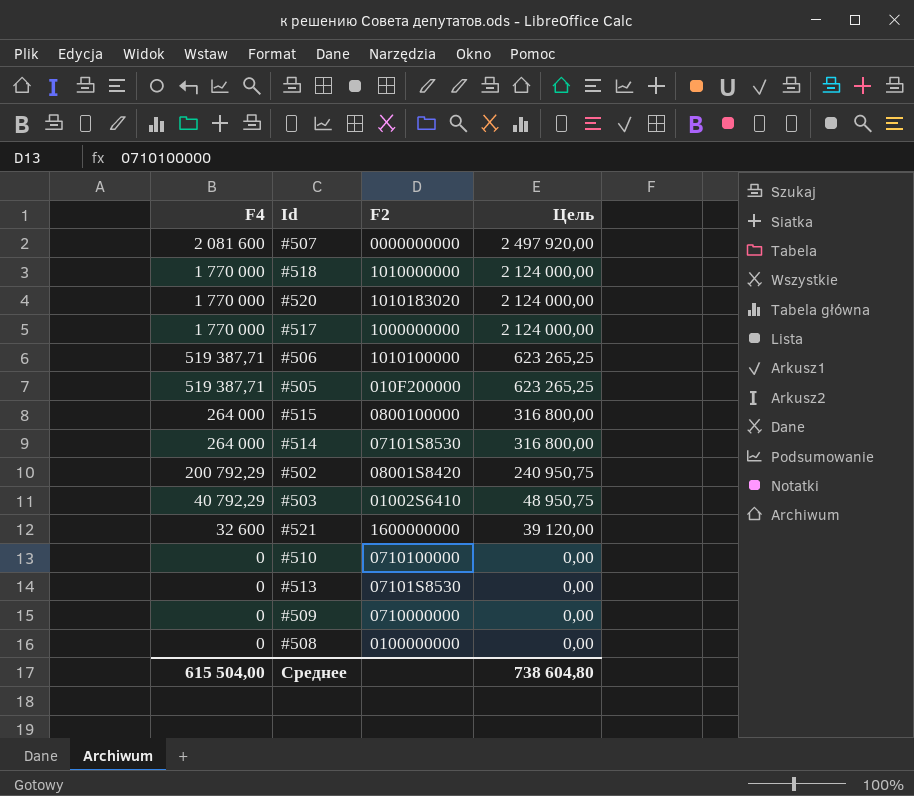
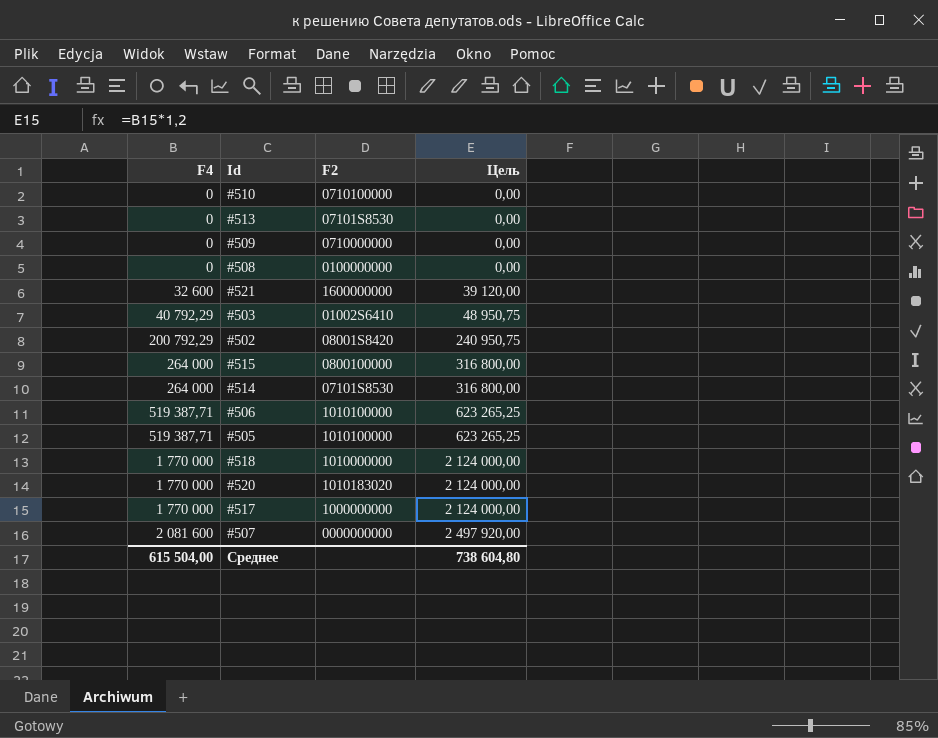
row order: F4 descending -> F4 ascending
#505 | F2: 010F200000 -> 1010100000

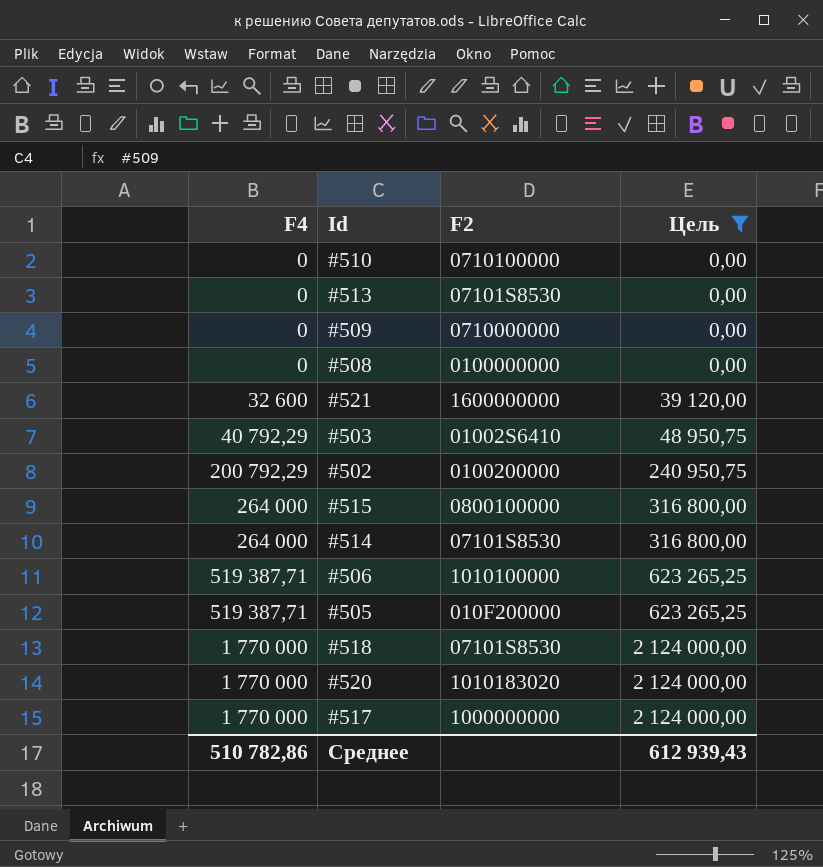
filter: none -> Цель != 2 497 920,00
#502 | F2: 08001S8420 -> 0100200000
#505 | F2: 1010100000 -> 010F200000
#518 | F2: 1010000000 -> 07101S8530
Среднее | F4: 615 504,00 -> 510 782,86
Среднее | Цель: 738 604,80 -> 612 939,43

